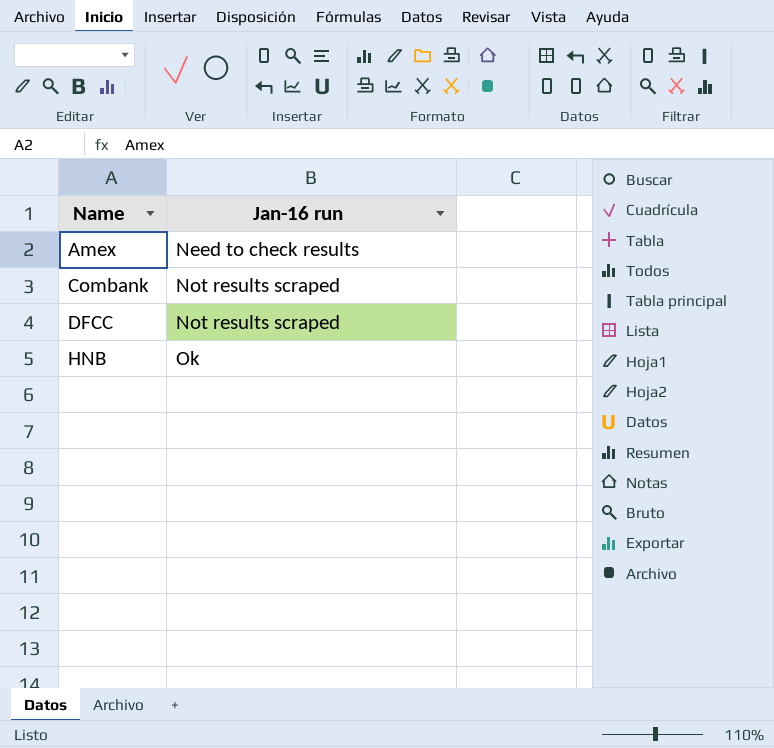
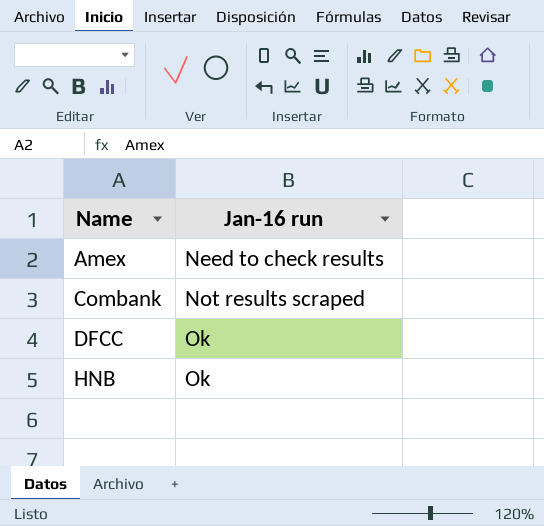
DFCC | Jan-16 run: Not results scraped -> Ok

